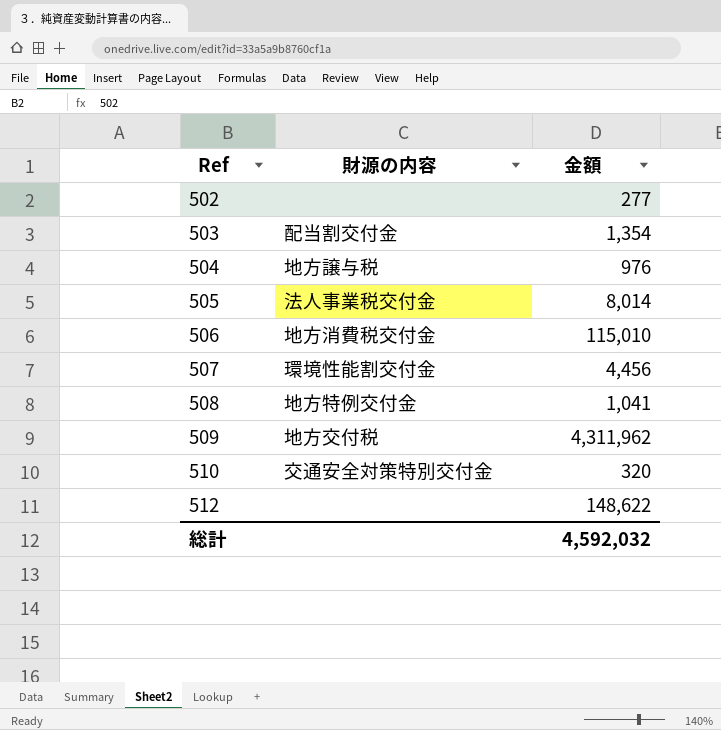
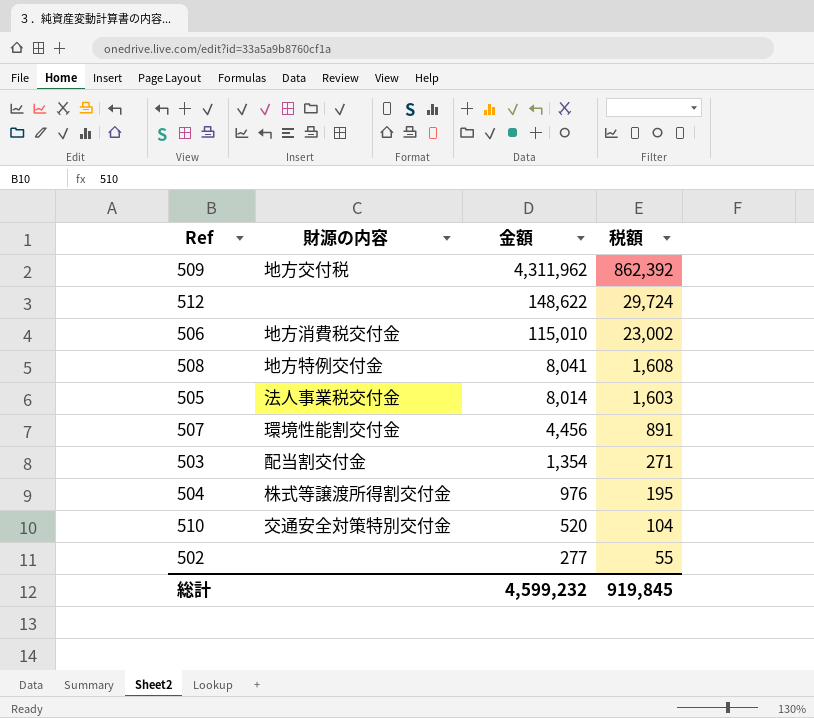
row order: Ref ascending -> 金額 descending
column 税額 | formula: none -> [金額] * 0.2
508 | 金額: 1,041 -> 8,041
504 | 財源の内容: 地方譲与税 -> 株式等譲渡所得割交付金
510 | 金額: 320 -> 520
総計 | 金額: 4,592,032 -> 4,599,232

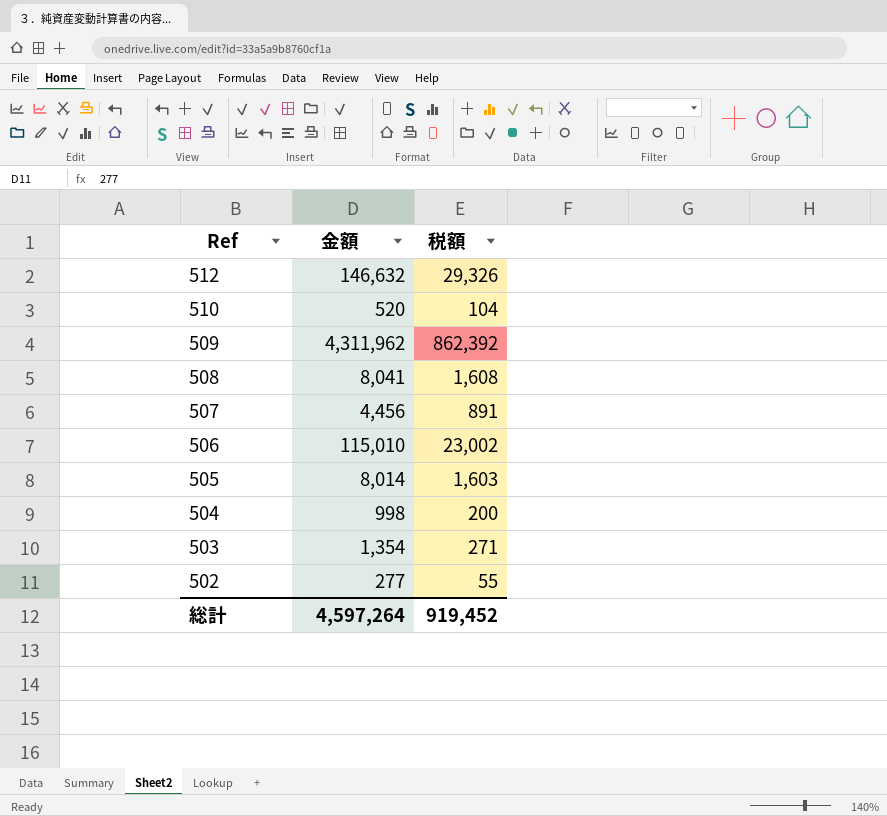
row order: 金額 descending -> Ref descending
column 財源の内容 | position: 2 -> none
512 | 金額: 148,622 -> 146,632
512 | 税額: 29,724 -> 29,326
504 | 金額: 976 -> 998
504 | 税額: 195 -> 200
総計 | 金額: 4,599,232 -> 4,597,264
総計 | 税額: 919,845 -> 919,452

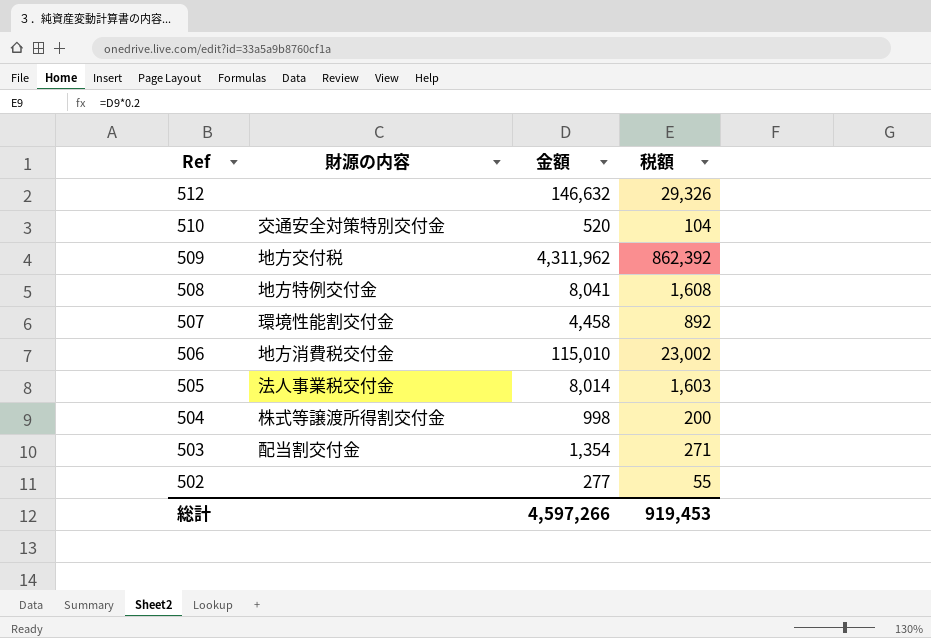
column 財源の内容 | position: none -> 2
507 | 金額: 4,456 -> 4,458
507 | 税額: 891 -> 892
総計 | 金額: 4,597,264 -> 4,597,266
総計 | 税額: 919,452 -> 919,453

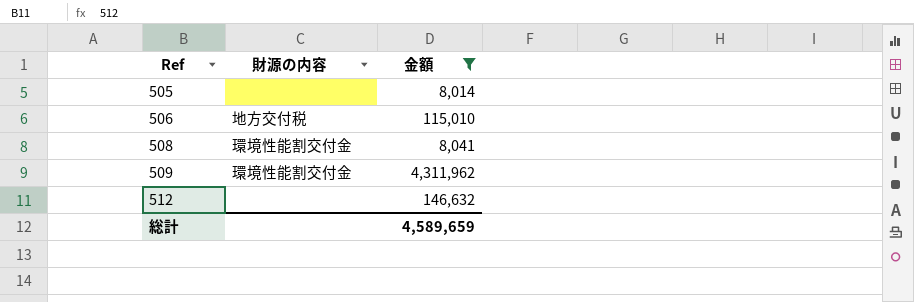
filter: none -> 金額 >= 8,014
row order: Ref descending -> Ref ascending
column 税額 | formula: [金額] * 0.2 -> none
505 | 財源の内容: 法人事業税交付金 -> none
506 | 財源の内容: 地方消費税交付金 -> 地方交付税
508 | 財源の内容: 地方特例交付金 -> 環境性能割交付金
509 | 財源の内容: 地方交付税 -> 環境性能割交付金
総計 | 金額: 4,597,266 -> 4,589,659

